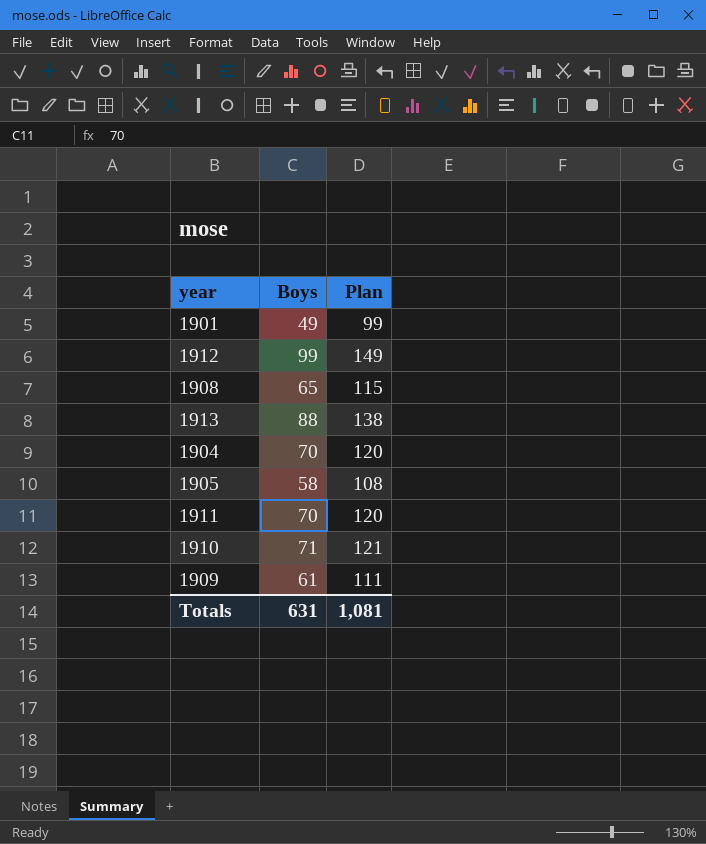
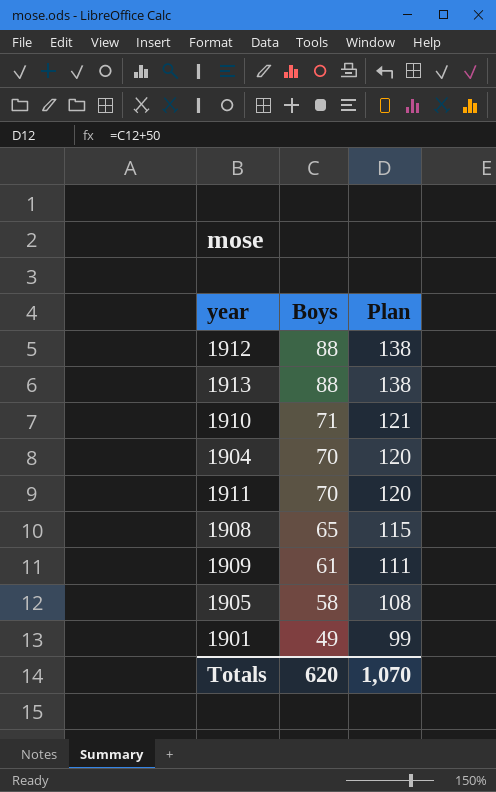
row order: none -> Boys descending
1912 | Boys: 99 -> 88
1912 | Plan: 149 -> 138
Totals | Boys: 631 -> 620
Totals | Plan: 1,081 -> 1,070

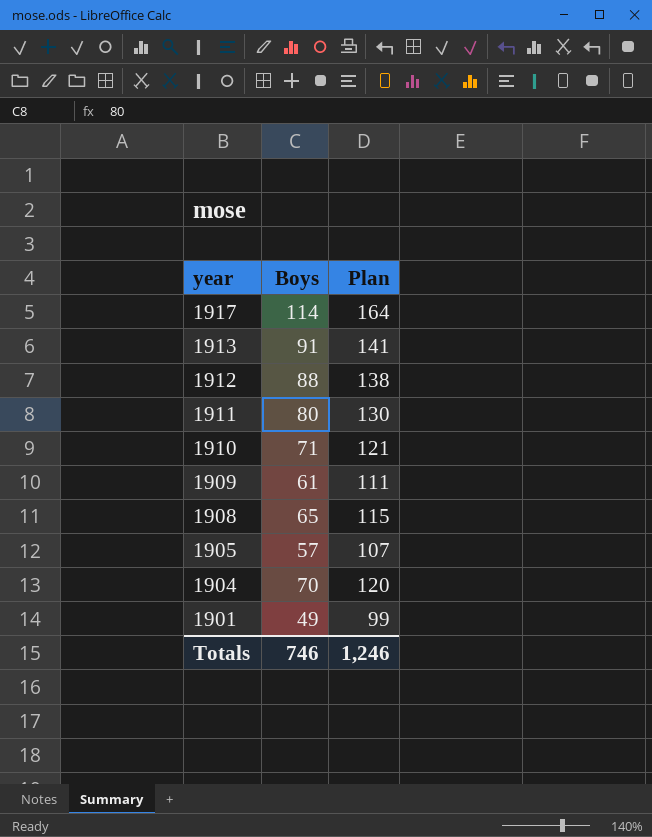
row order: Boys descending -> year descending
row 1917: none -> 114 | 164
1913 | Boys: 88 -> 91
1913 | Plan: 138 -> 141
1911 | Boys: 70 -> 80
1911 | Plan: 120 -> 130
1905 | Boys: 58 -> 57
1905 | Plan: 108 -> 107
Totals | Boys: 620 -> 746
Totals | Plan: 1,070 -> 1,246

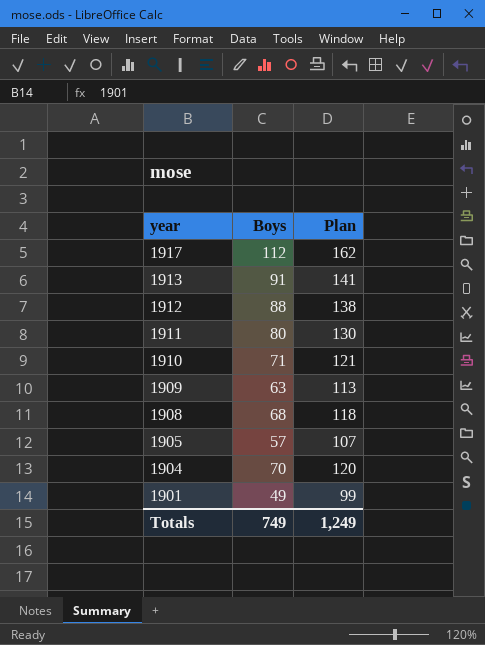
1917 | Boys: 114 -> 112
1917 | Plan: 164 -> 162
1909 | Boys: 61 -> 63
1909 | Plan: 111 -> 113
1908 | Boys: 65 -> 68
1908 | Plan: 115 -> 118
Totals | Boys: 746 -> 749
Totals | Plan: 1,246 -> 1,249

